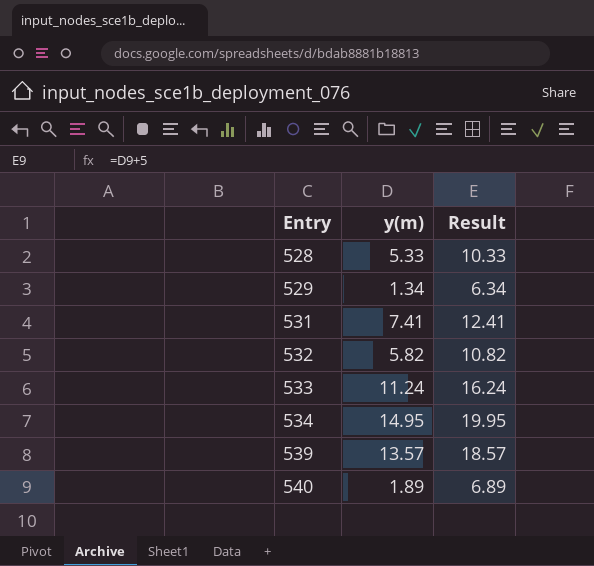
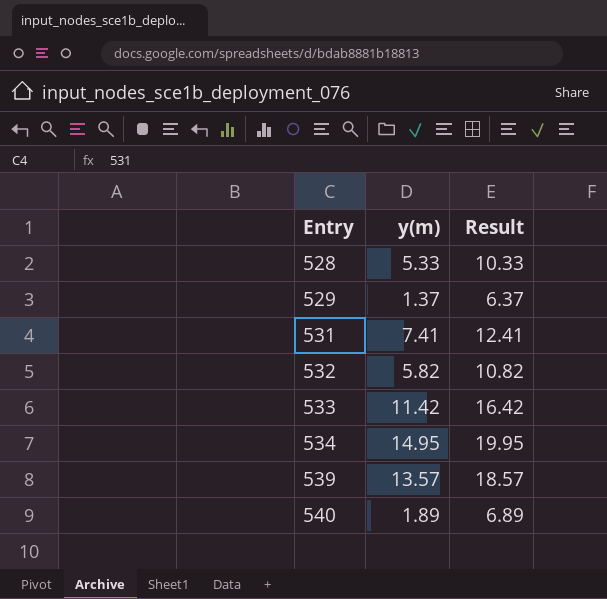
529 | y(m): 1.34 -> 1.37
529 | Result: 6.34 -> 6.37
533 | y(m): 11.24 -> 11.42
533 | Result: 16.24 -> 16.42

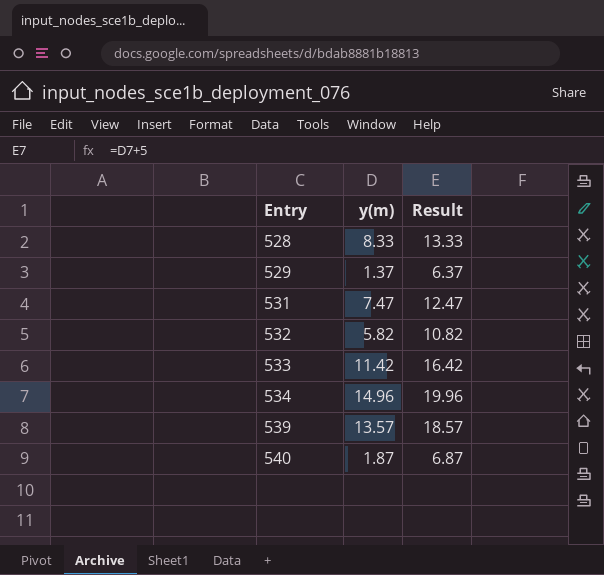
528 | y(m): 5.33 -> 8.33
528 | Result: 10.33 -> 13.33
531 | y(m): 7.41 -> 7.47
531 | Result: 12.41 -> 12.47
534 | y(m): 14.95 -> 14.96
534 | Result: 19.95 -> 19.96
540 | y(m): 1.89 -> 1.87
540 | Result: 6.89 -> 6.87

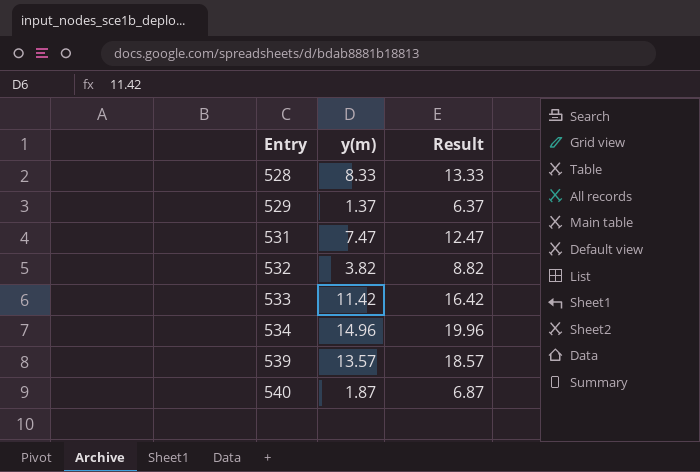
532 | y(m): 5.82 -> 3.82
532 | Result: 10.82 -> 8.82

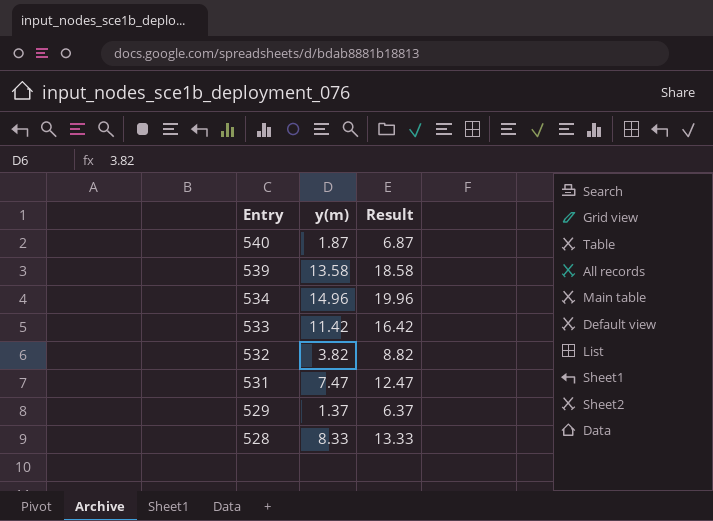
row order: Entry ascending -> Entry descending
539 | y(m): 13.57 -> 13.58
539 | Result: 18.57 -> 18.58

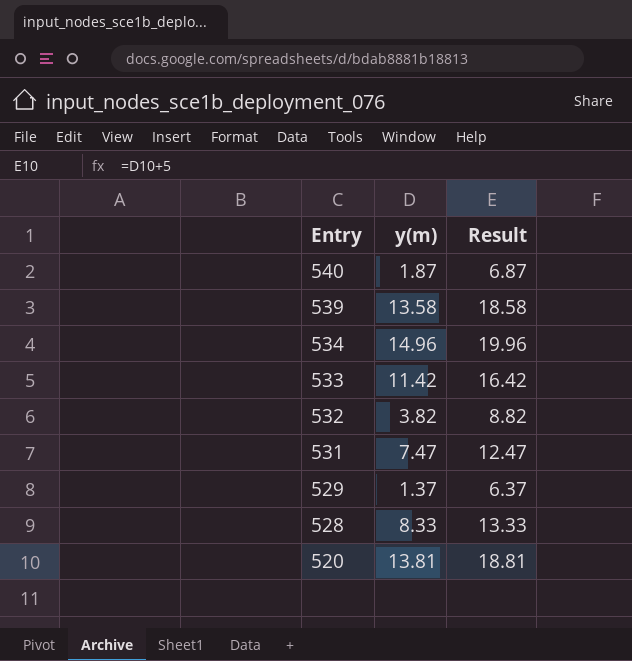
row 520: none -> 13.81 | 18.81

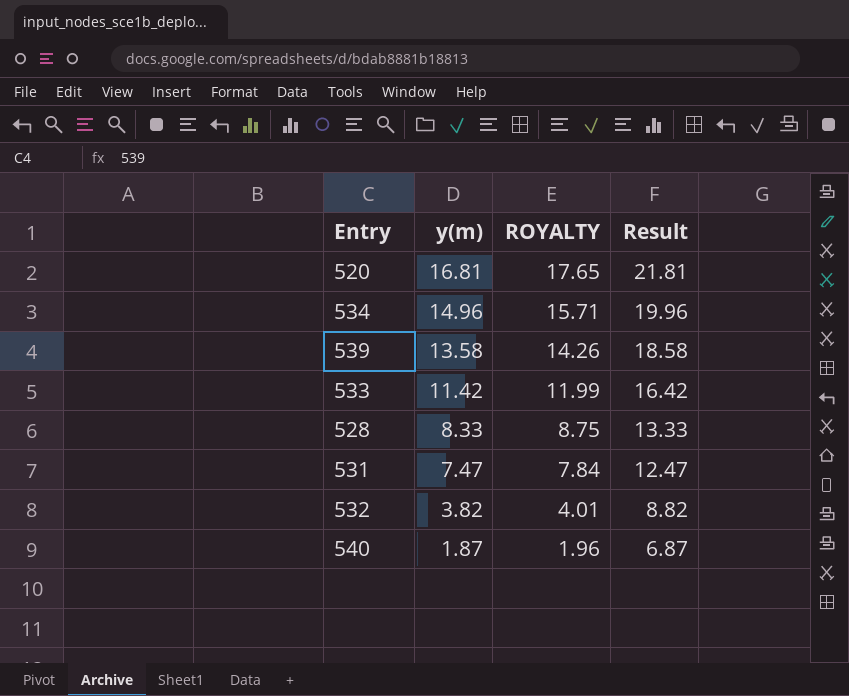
row order: Entry descending -> y(m) descending
column ROYALTY | formula: none -> [y(m)] * 1.05
row 529: 1.37 | 6.37 -> none
520 | y(m): 13.81 -> 16.81
520 | Result: 18.81 -> 21.81

